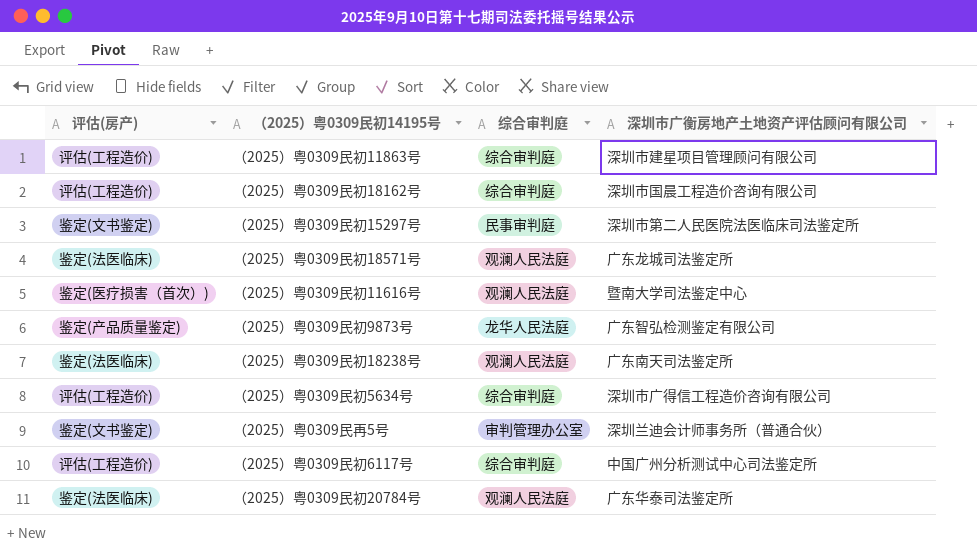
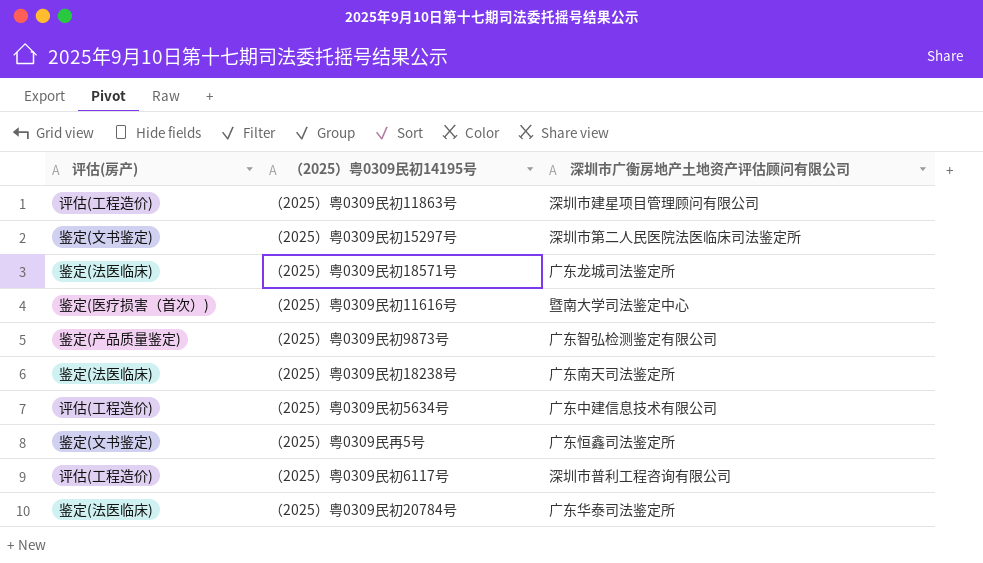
column 综合审判庭 | position: 3 -> none
row （2025）粤0309民初18162号: 评估(工程造价) | 综合审判庭 | 深圳市国晨工程造价咨询有限公司 -> none
（2025）粤0309民初5634号 | 深圳市广衡房地产土地资产评估顾问有限公司: 深圳市广得信工程造价咨询有限公司 -> 广东中建信息技术有限公司
（2025）粤0309民再5号 | 深圳市广衡房地产土地资产评估顾问有限公司: 深圳兰迪会计师事务所（普通合伙） -> 广东恒鑫司法鉴定所
（2025）粤0309民初6117号 | 深圳市广衡房地产土地资产评估顾问有限公司: 中国广州分析测试中心司法鉴定所 -> 深圳市普利工程咨询有限公司

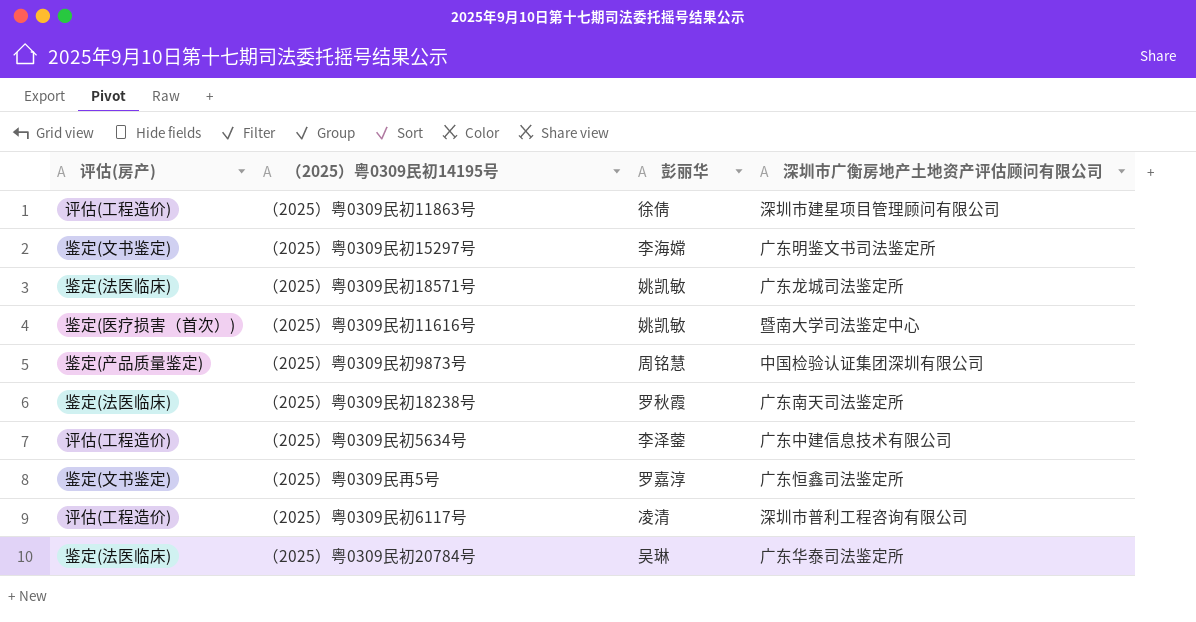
column 彭丽华 | position: none -> 3
（2025）粤0309民初15297号 | 深圳市广衡房地产土地资产评估顾问有限公司: 深圳市第二人民医院法医临床司法鉴定所 -> 广东明鉴文书司法鉴定所
（2025）粤0309民初9873号 | 深圳市广衡房地产土地资产评估顾问有限公司: 广东智弘检测鉴定有限公司 -> 中国检验认证集团深圳有限公司

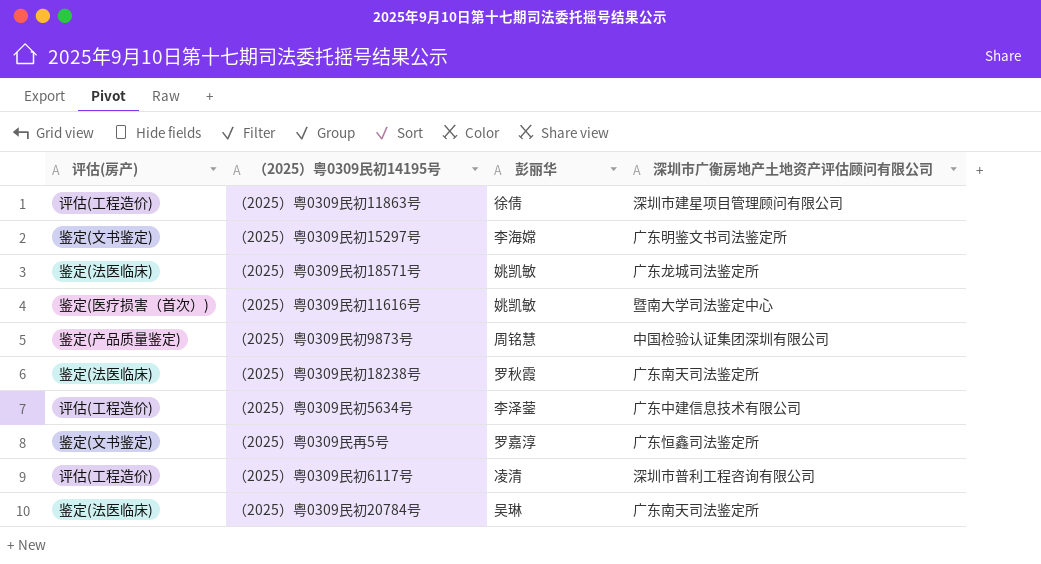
（2025）粤0309民初20784号 | 深圳市广衡房地产土地资产评估顾问有限公司: 广东华泰司法鉴定所 -> 广东南天司法鉴定所

